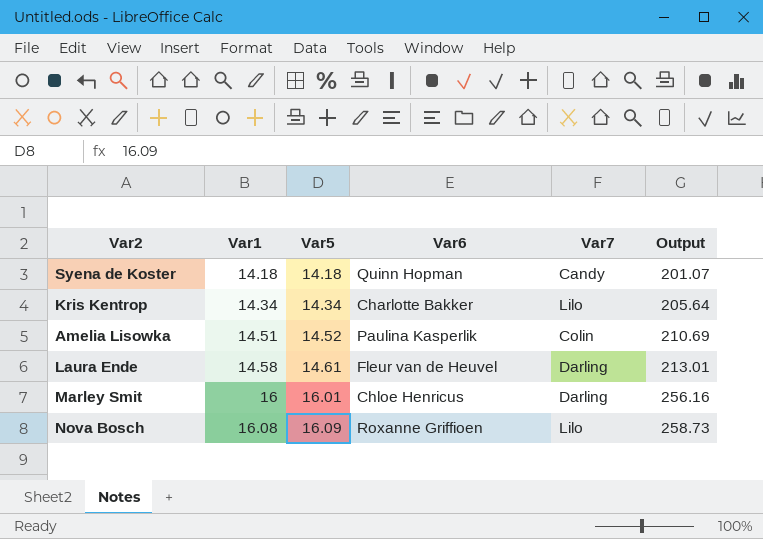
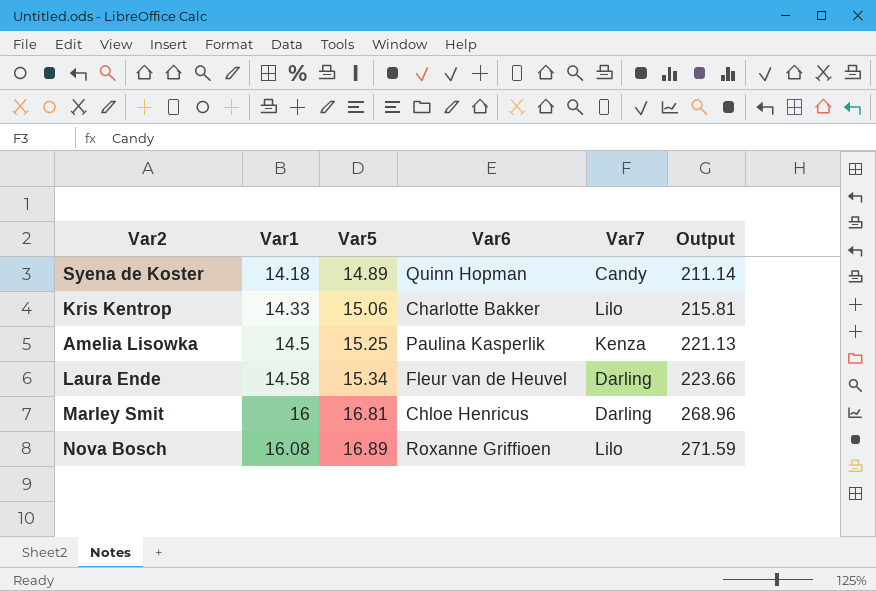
Syena de Koster | Var5: 14.18 -> 14.89
Syena de Koster | Output: 201.07 -> 211.14
Kris Kentrop | Var1: 14.34 -> 14.33
Kris Kentrop | Var5: 14.34 -> 15.06
Kris Kentrop | Output: 205.64 -> 215.81
Amelia Lisowka | Var1: 14.51 -> 14.5
Amelia Lisowka | Var5: 14.52 -> 15.25
Amelia Lisowka | Var7: Colin -> Kenza
Amelia Lisowka | Output: 210.69 -> 221.13
Laura Ende | Var5: 14.61 -> 15.34
Laura Ende | Output: 213.01 -> 223.66
Marley Smit | Var5: 16.01 -> 16.81
Marley Smit | Output: 256.16 -> 268.96
Nova Bosch | Var5: 16.09 -> 16.89
Nova Bosch | Output: 258.73 -> 271.59

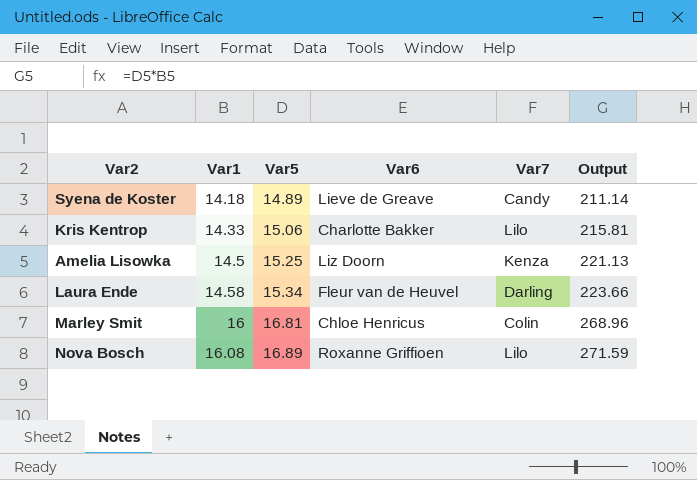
Syena de Koster | Var6: Quinn Hopman -> Lieve de Greave
Amelia Lisowka | Var6: Paulina Kasperlik -> Liz Doorn
Marley Smit | Var7: Darling -> Colin

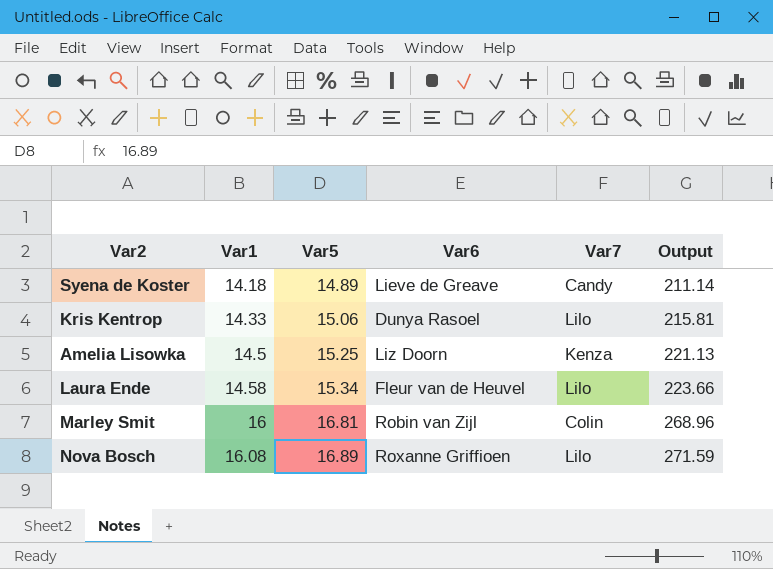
Kris Kentrop | Var6: Charlotte Bakker -> Dunya Rasoel
Laura Ende | Var7: Darling -> Lilo
Marley Smit | Var6: Chloe Henricus -> Robin van Zijl

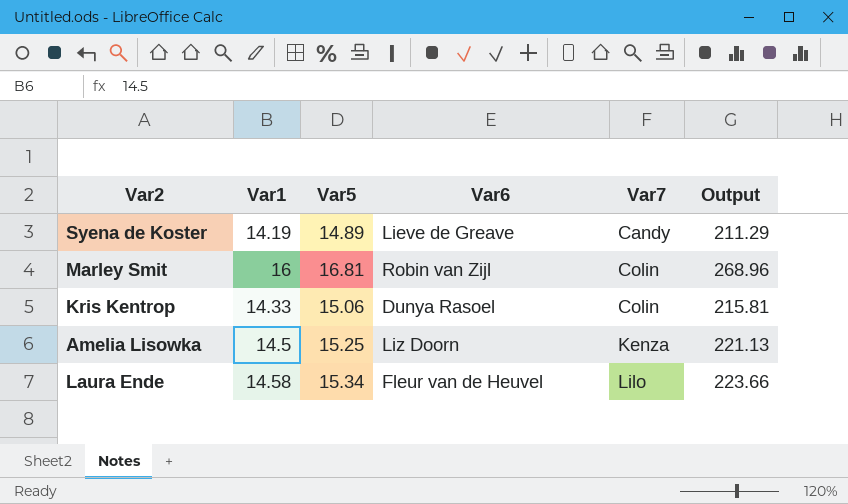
row order: Var1 ascending -> Var7 ascending
row Nova Bosch: 16.08 | 16.89 | Roxanne Griffioen | Lilo | 271.59 -> none
Syena de Koster | Var1: 14.18 -> 14.19
Syena de Koster | Output: 211.14 -> 211.29
Kris Kentrop | Var7: Lilo -> Colin

